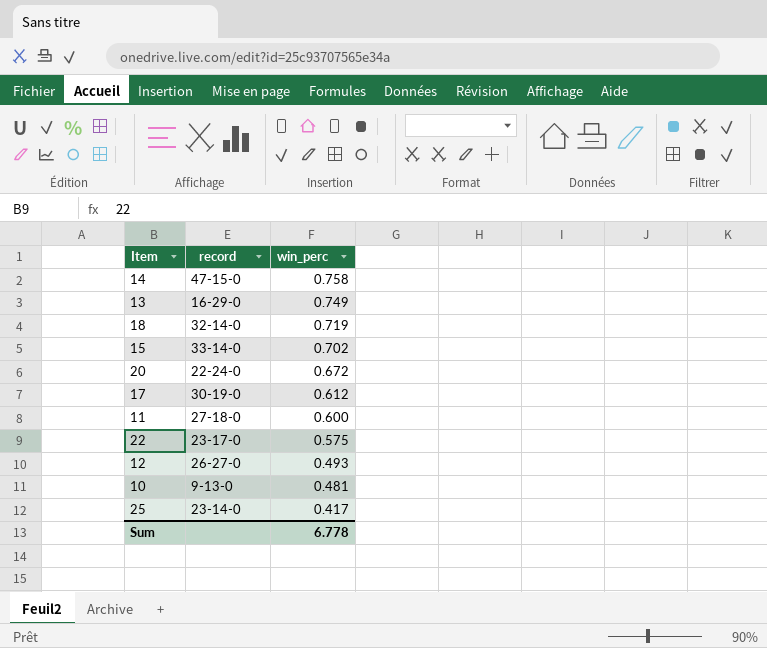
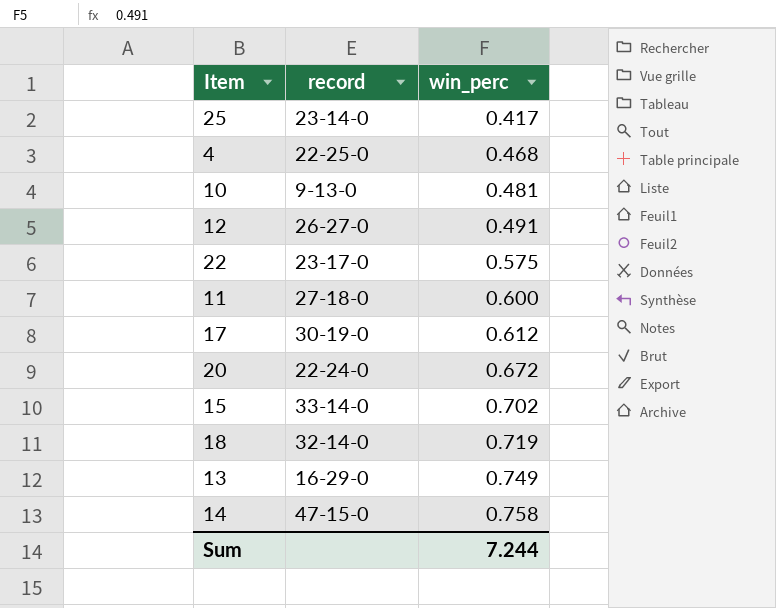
row order: win_perc descending -> win_perc ascending
row 4: none -> 22-25-0 | 0.468
12 | win_perc: 0.493 -> 0.491
Sum | win_perc: 6.778 -> 7.244

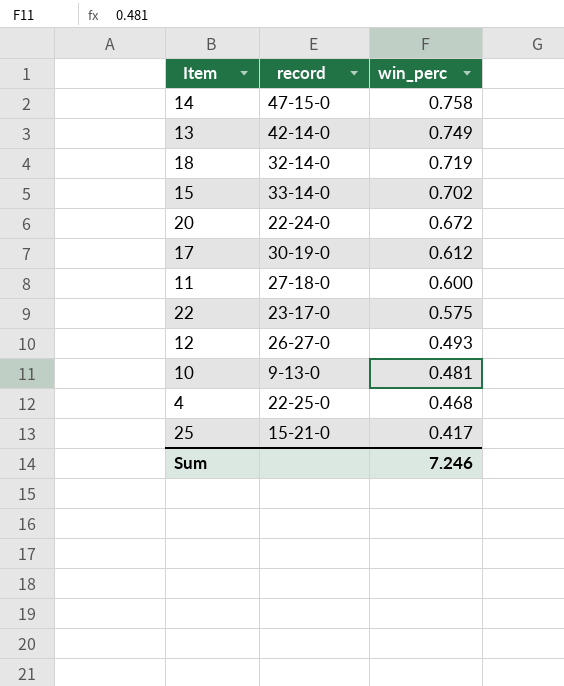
row order: win_perc ascending -> win_perc descending
13 | record: 16-29-0 -> 42-14-0
12 | win_perc: 0.491 -> 0.493
25 | record: 23-14-0 -> 15-21-0
Sum | win_perc: 7.244 -> 7.246

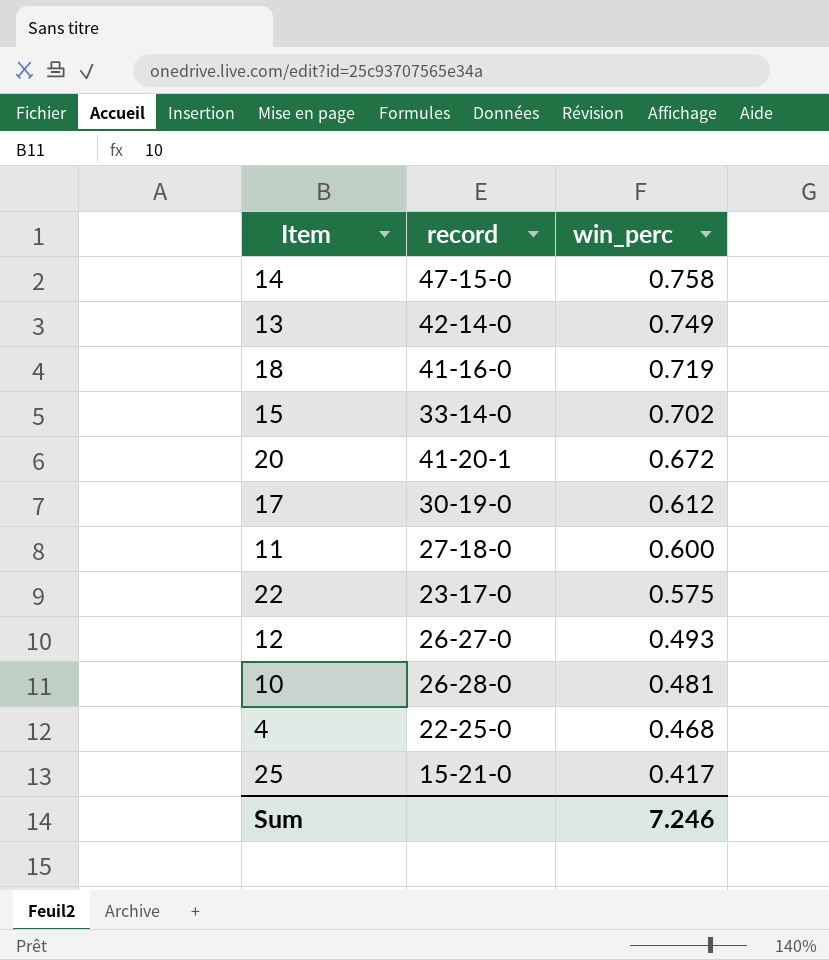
18 | record: 32-14-0 -> 41-16-0
20 | record: 22-24-0 -> 41-20-1
10 | record: 9-13-0 -> 26-28-0

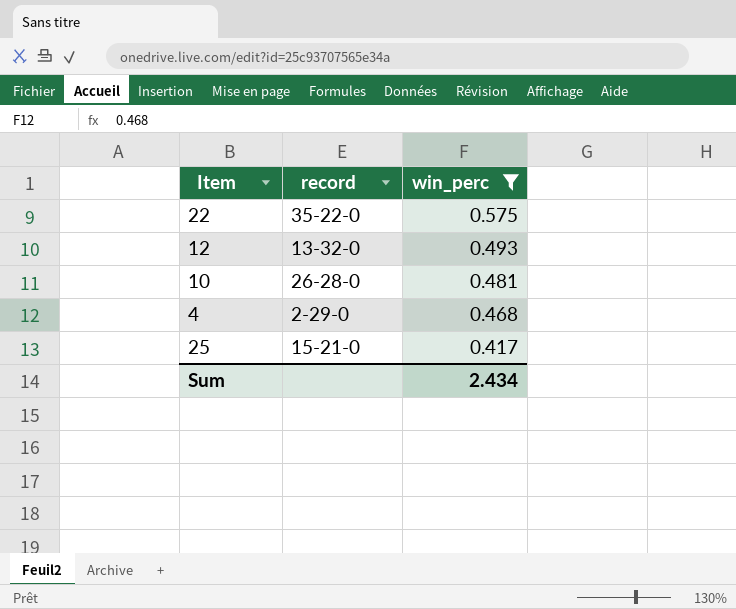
filter: none -> win_perc <= 0.575
22 | record: 23-17-0 -> 35-22-0
12 | record: 26-27-0 -> 13-32-0
4 | record: 22-25-0 -> 2-29-0
Sum | win_perc: 7.246 -> 2.434

